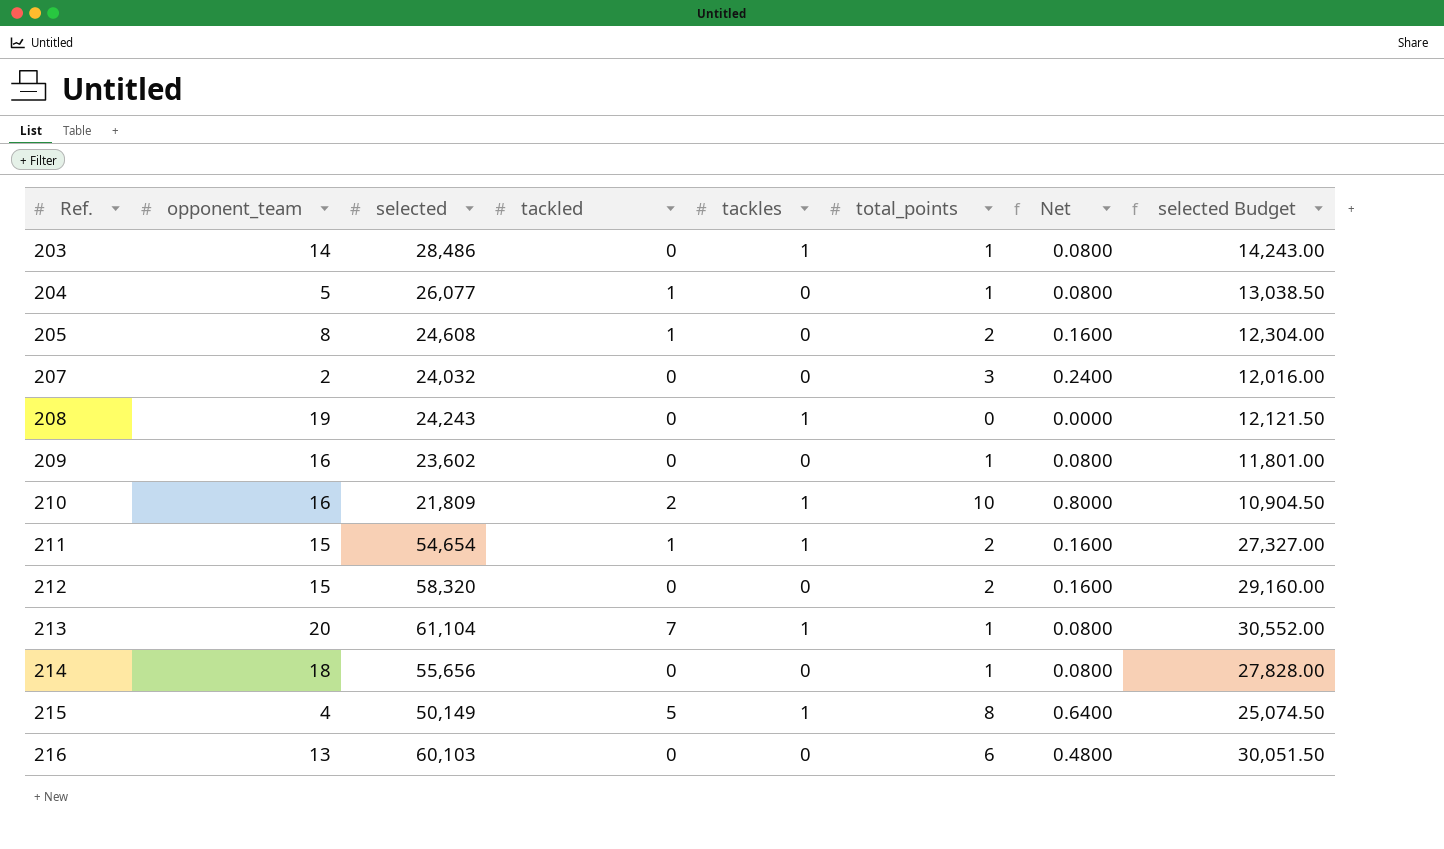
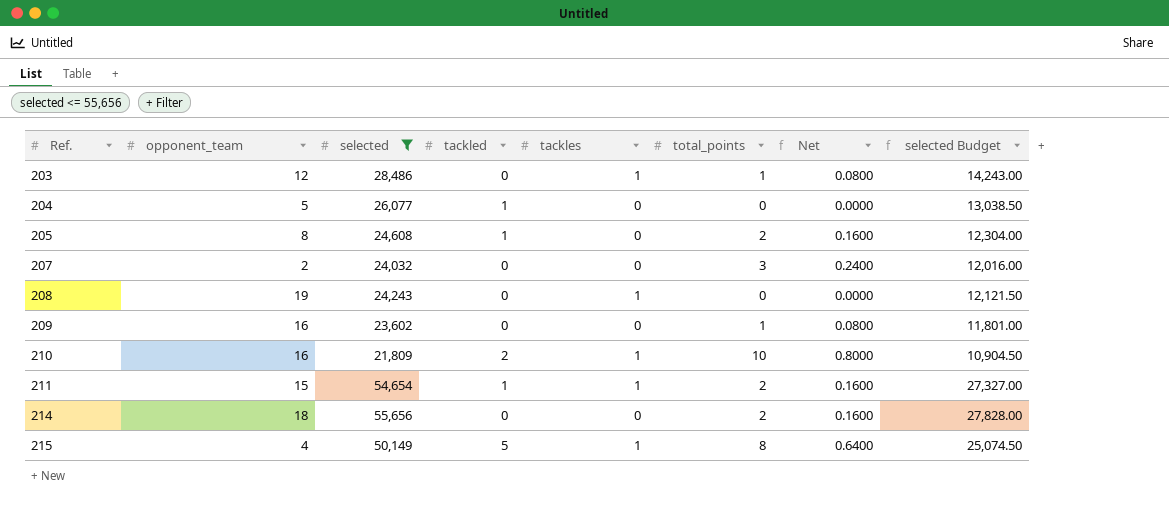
filter: none -> selected <= 55,656
203 | opponent_team: 14 -> 12
204 | total_points: 1 -> 0
204 | Net: 0.0800 -> 0.0000
214 | total_points: 1 -> 2
214 | Net: 0.0800 -> 0.1600

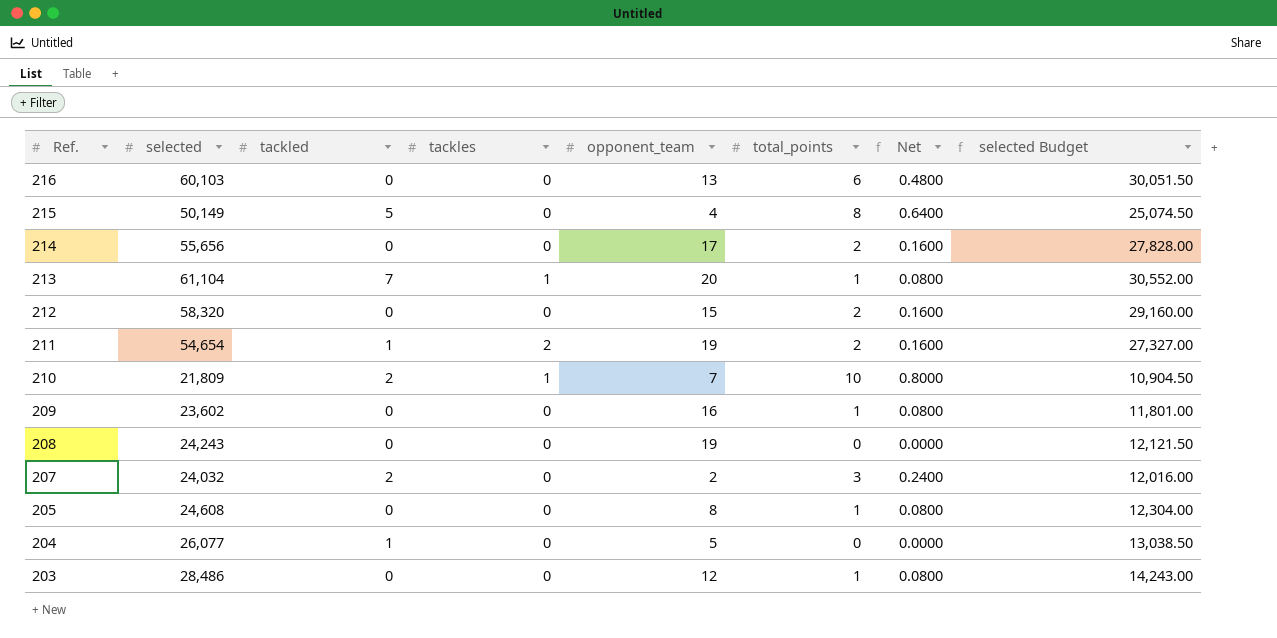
filter: selected <= 55,656 -> none
row order: Ref. ascending -> Ref. descending
column opponent_team | position: 2 -> 5
215 | tackles: 1 -> 0
214 | opponent_team: 18 -> 17
211 | tackles: 1 -> 2
211 | opponent_team: 15 -> 19
210 | opponent_team: 16 -> 7
208 | tackles: 1 -> 0
207 | tackled: 0 -> 2
205 | tackled: 1 -> 0
205 | total_points: 2 -> 1
205 | Net: 0.1600 -> 0.0800
203 | tackles: 1 -> 0

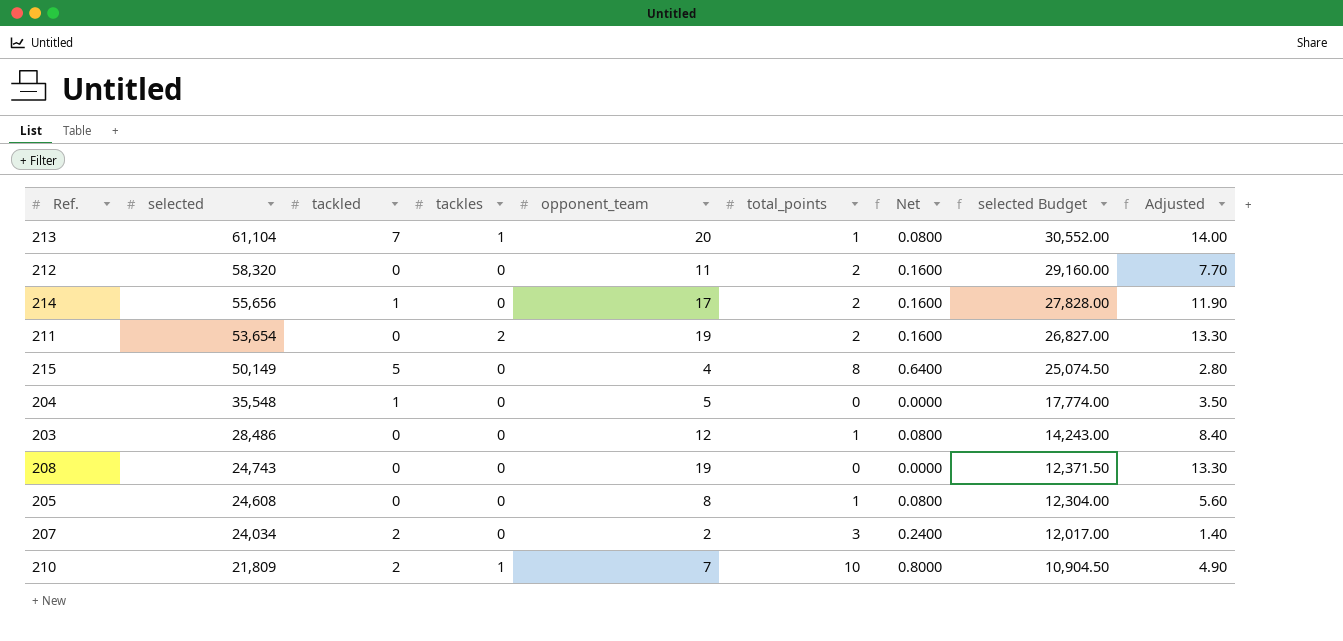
row order: Ref. descending -> selected descending
column Adjusted | formula: none -> [opponent_team] * 0.7
row 216: 60,103 | 0 | 0 | 13 | 6 | 0.4800 | 30,051.50 -> none
row 209: 23,602 | 0 | 0 | 16 | 1 | 0.0800 | 11,801.00 -> none
212 | opponent_team: 15 -> 11
214 | tackled: 0 -> 1
211 | selected: 54,654 -> 53,654
211 | tackled: 1 -> 0
211 | selected Budget: 27,327.00 -> 26,827.00
204 | selected: 26,077 -> 35,548
204 | selected Budget: 13,038.50 -> 17,774.00
208 | selected: 24,243 -> 24,743
208 | selected Budget: 12,121.50 -> 12,371.50
207 | selected: 24,032 -> 24,034
207 | selected Budget: 12,016.00 -> 12,017.00

